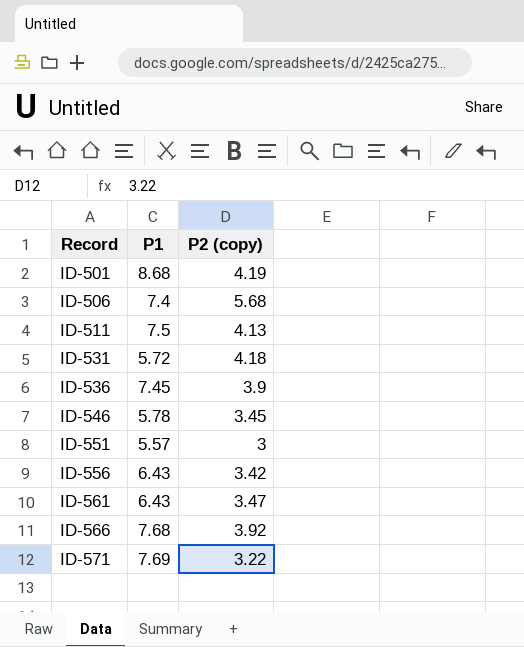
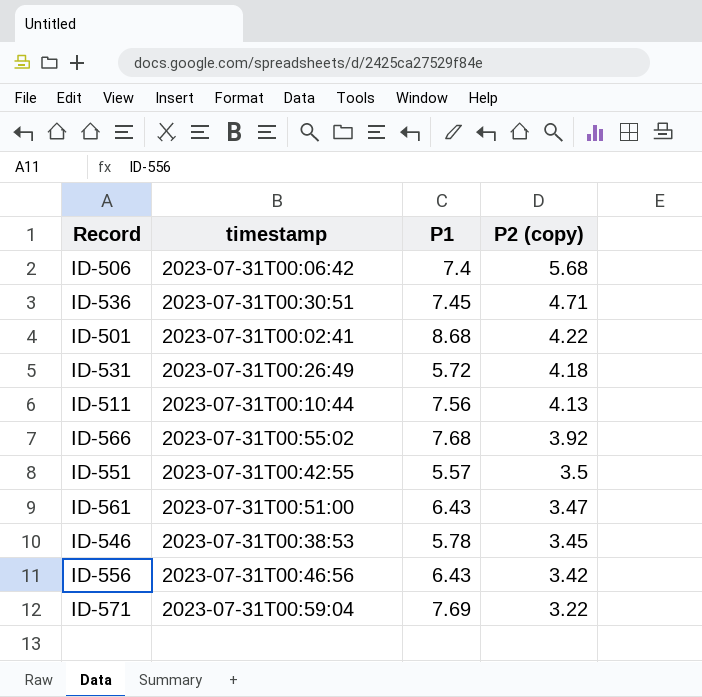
row order: Record ascending -> P2 (copy) descending
column timestamp | position: none -> 2
ID-536 | P2 (copy): 3.9 -> 4.71
ID-501 | P2 (copy): 4.19 -> 4.22
ID-511 | P1: 7.5 -> 7.56
ID-551 | P2 (copy): 3 -> 3.5

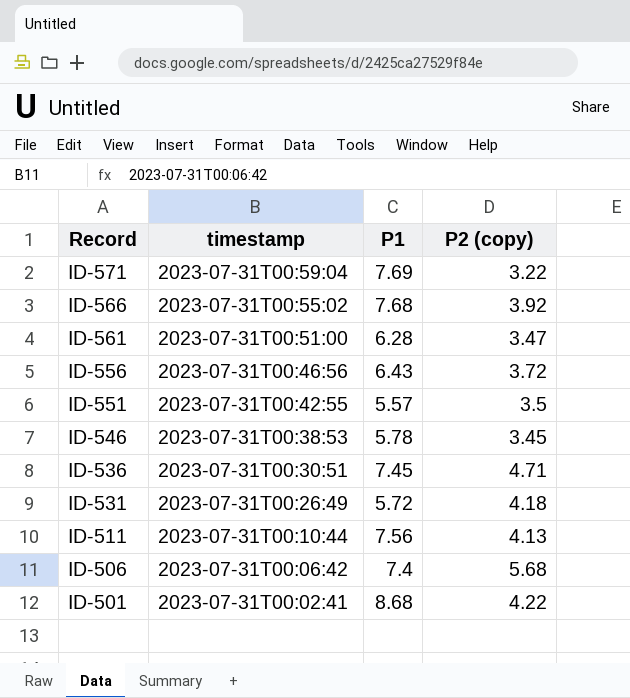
row order: P2 (copy) descending -> Record descending
ID-561 | P1: 6.43 -> 6.28
ID-556 | P2 (copy): 3.42 -> 3.72

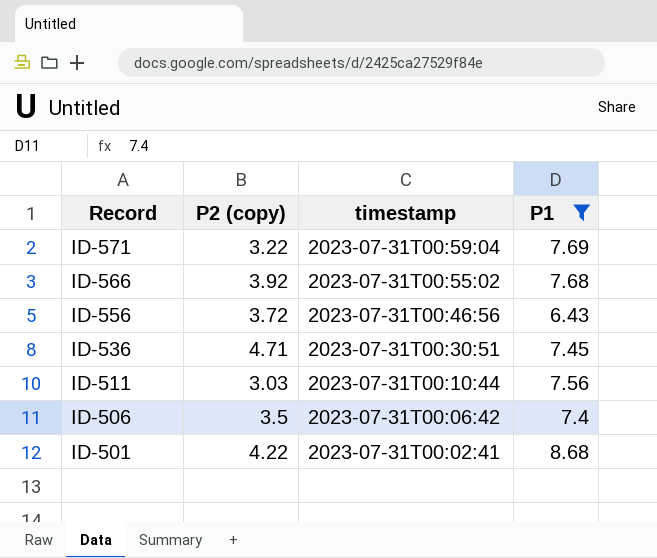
filter: none -> P1 >= 6.43
column P2 (copy) | position: 4 -> 2
ID-511 | P2 (copy): 4.13 -> 3.03
ID-506 | P2 (copy): 5.68 -> 3.5

